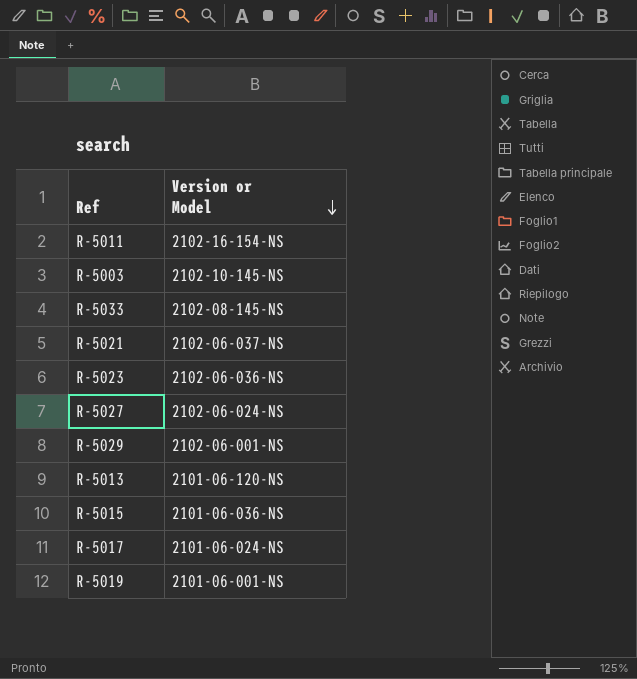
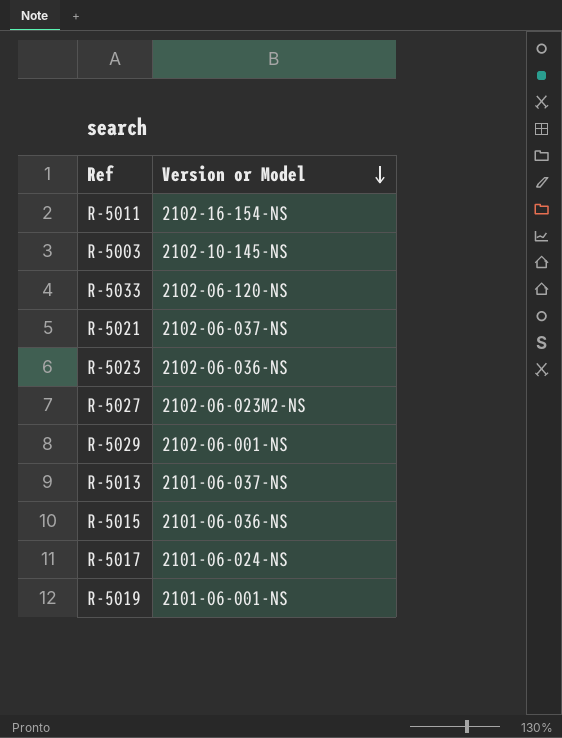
R-5033 | Version or Model: 2102-08-145-NS -> 2102-06-120-NS
R-5027 | Version or Model: 2102-06-024-NS -> 2102-06-023M2-NS
R-5013 | Version or Model: 2101-06-120-NS -> 2101-06-037-NS

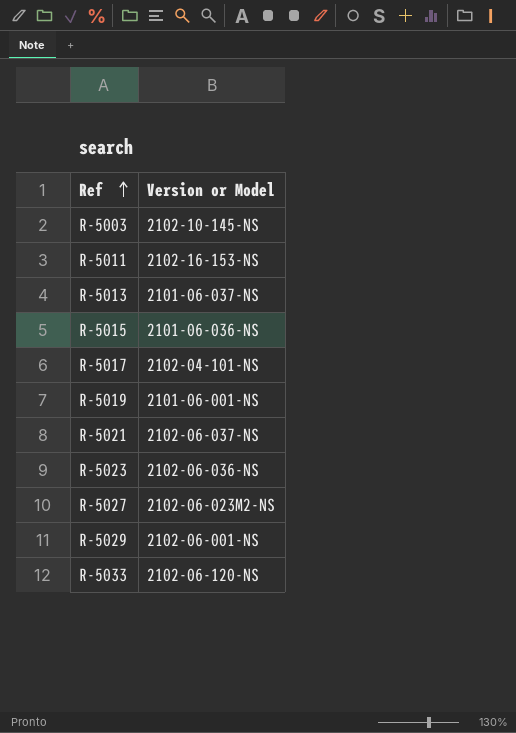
row order: Version or Model descending -> Ref ascending
R-5011 | Version or Model: 2102-16-154-NS -> 2102-16-153-NS
R-5017 | Version or Model: 2101-06-024-NS -> 2102-04-101-NS

